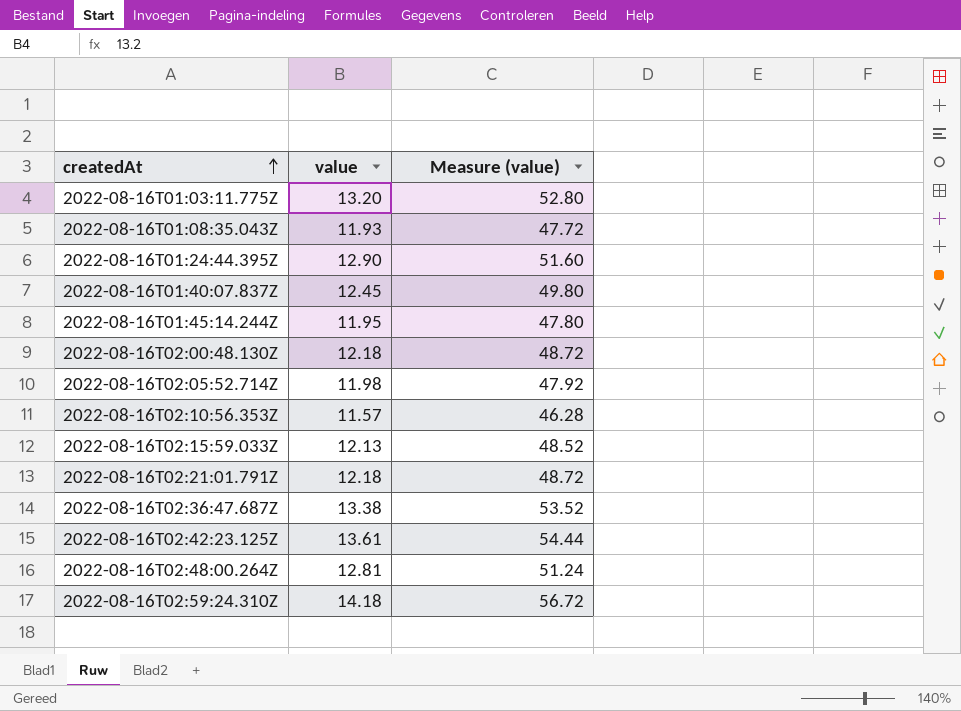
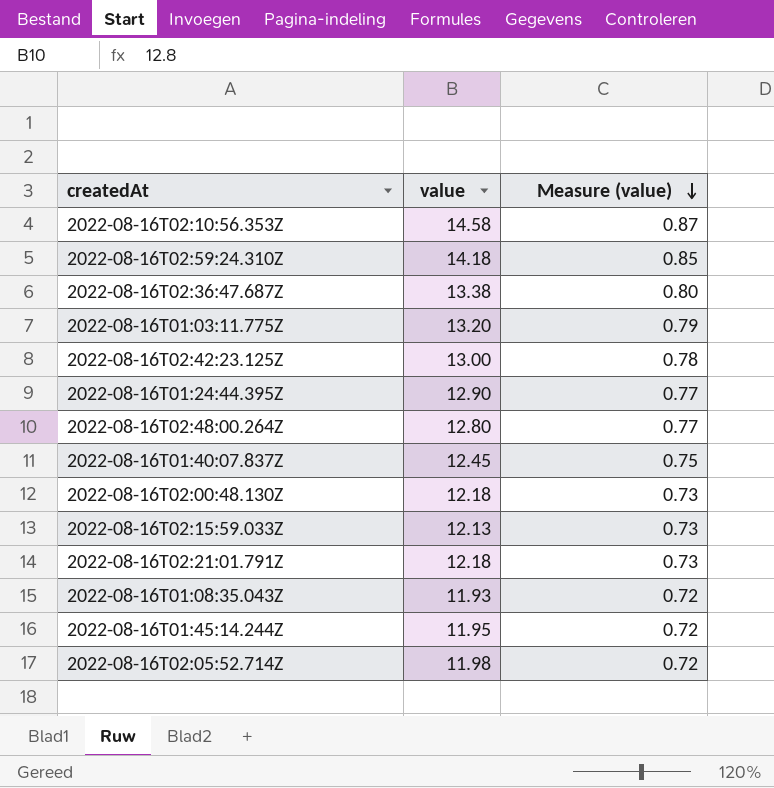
row order: createdAt ascending -> Measure (value) descending
column Measure (value) | formula: [value] * 4 -> [value] * 0.06
2022-08-16T02:10:56.353Z | value: 11.57 -> 14.58
2022-08-16T02:42:23.125Z | value: 13.61 -> 13.00
2022-08-16T02:48:00.264Z | value: 12.81 -> 12.80

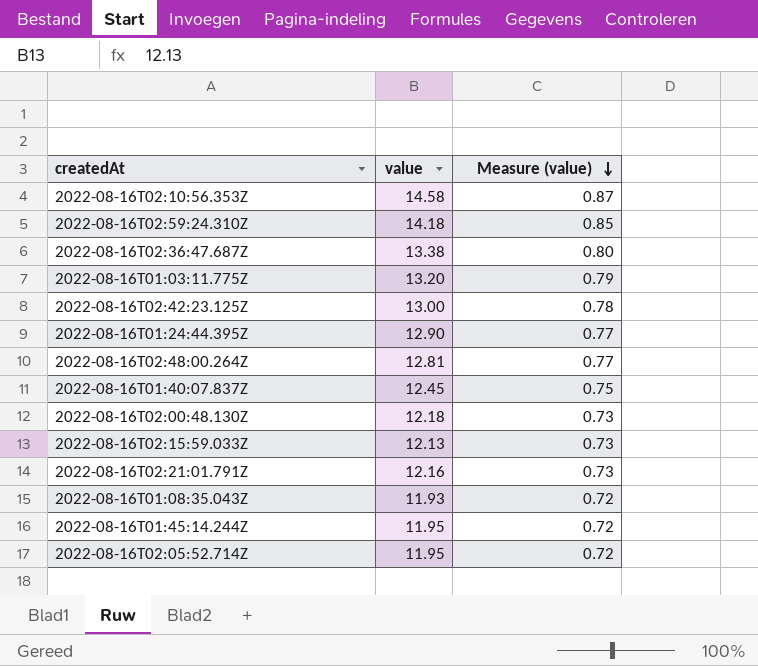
2022-08-16T02:48:00.264Z | value: 12.80 -> 12.81
2022-08-16T02:21:01.791Z | value: 12.18 -> 12.16
2022-08-16T02:05:52.714Z | value: 11.98 -> 11.95

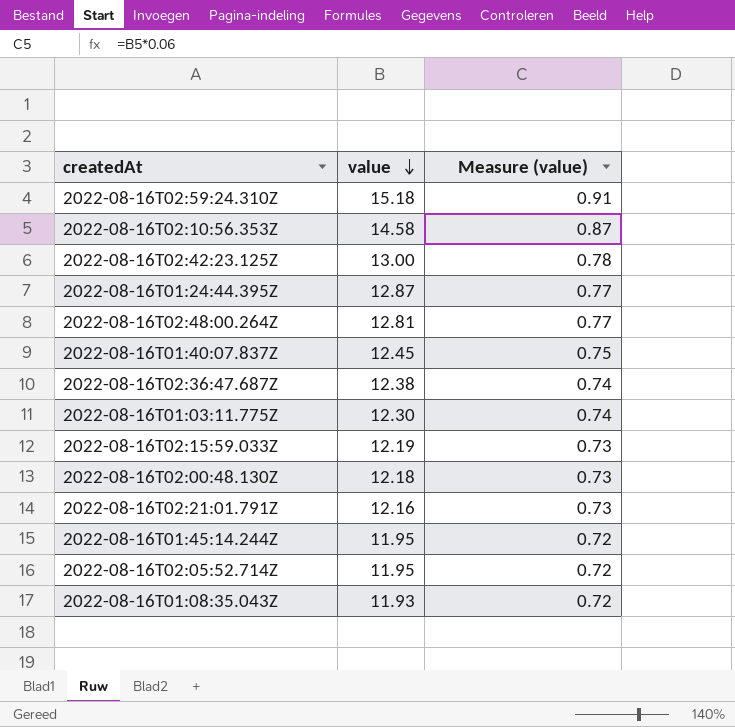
row order: Measure (value) descending -> value descending
2022-08-16T02:59:24.310Z | value: 14.18 -> 15.18
2022-08-16T02:59:24.310Z | Measure (value): 0.85 -> 0.91
2022-08-16T01:24:44.395Z | value: 12.90 -> 12.87
2022-08-16T02:36:47.687Z | value: 13.38 -> 12.38
2022-08-16T02:36:47.687Z | Measure (value): 0.80 -> 0.74
2022-08-16T01:03:11.775Z | value: 13.20 -> 12.30
2022-08-16T01:03:11.775Z | Measure (value): 0.79 -> 0.74
2022-08-16T02:15:59.033Z | value: 12.13 -> 12.19

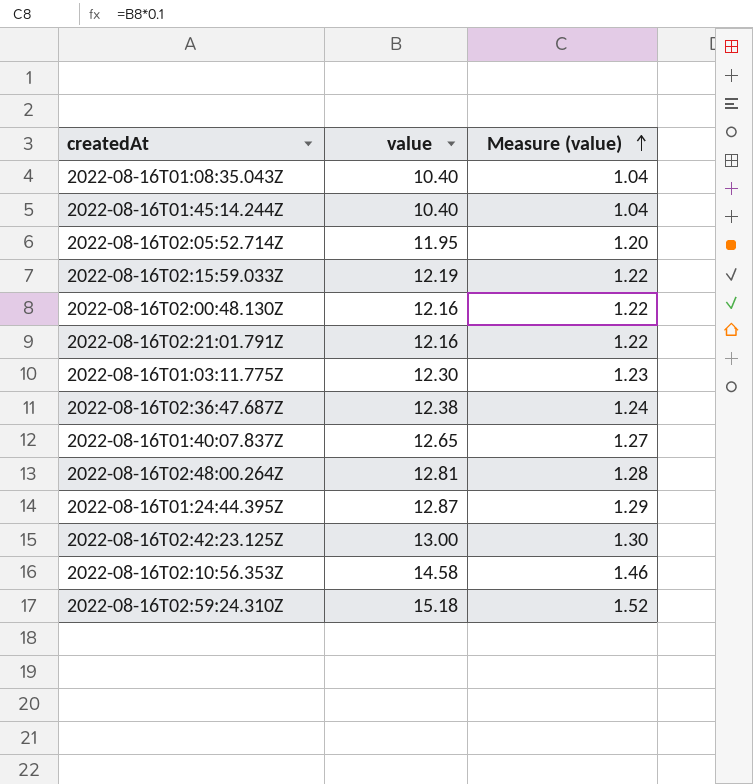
row order: value descending -> Measure (value) ascending
column Measure (value) | formula: [value] * 0.06 -> [value] * 0.1
2022-08-16T01:08:35.043Z | value: 11.93 -> 10.40
2022-08-16T01:45:14.244Z | value: 11.95 -> 10.40
2022-08-16T02:00:48.130Z | value: 12.18 -> 12.16
2022-08-16T01:40:07.837Z | value: 12.45 -> 12.65

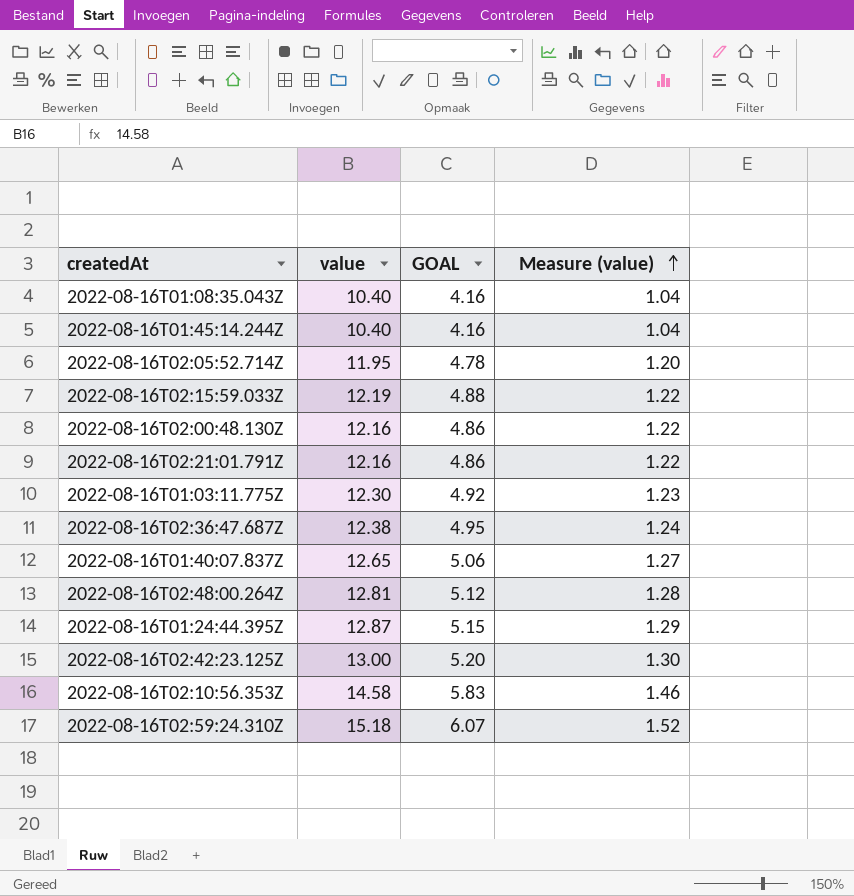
column GOAL | formula: none -> [value] * 0.4

